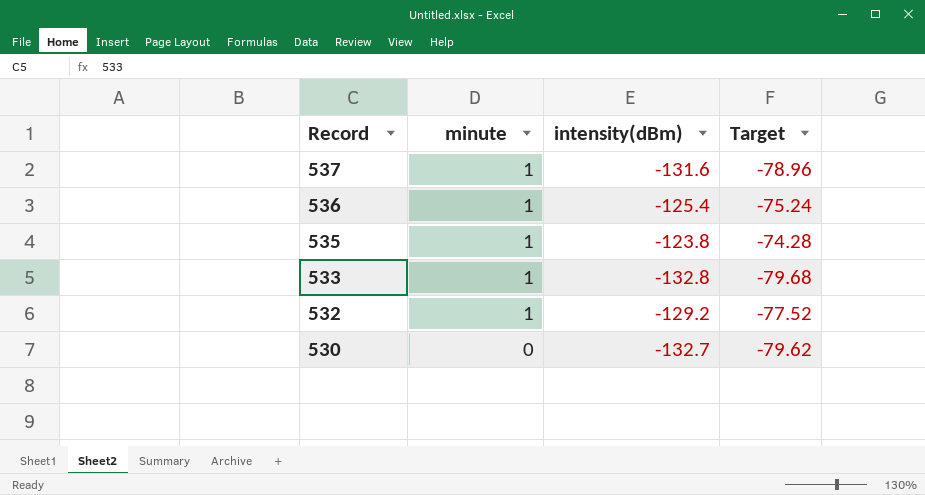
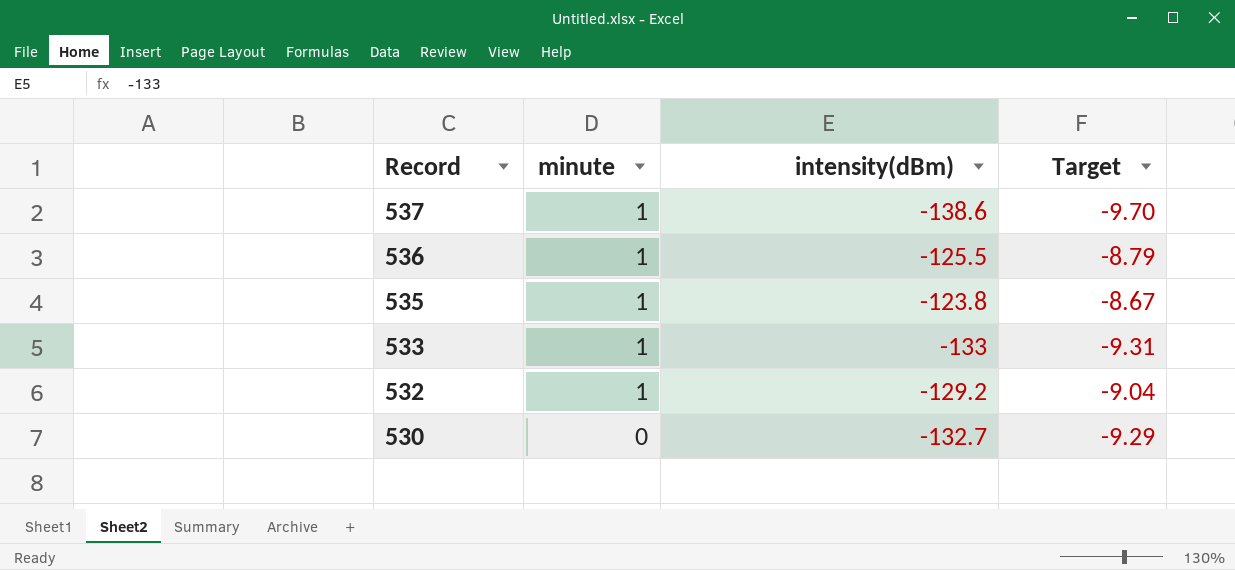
column Target | formula: [intensity(dBm)] * 0.6 -> [intensity(dBm)] * 0.07
537 | intensity(dBm): -131.6 -> -138.6
536 | intensity(dBm): -125.4 -> -125.5
533 | intensity(dBm): -132.8 -> -133

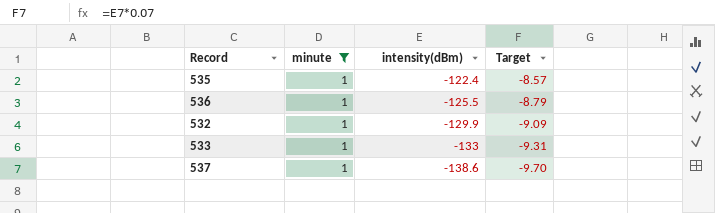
filter: none -> minute = 1
row order: Record descending -> intensity(dBm) descending
535 | intensity(dBm): -123.8 -> -122.4
535 | Target: -8.67 -> -8.57
532 | intensity(dBm): -129.2 -> -129.9
532 | Target: -9.04 -> -9.09

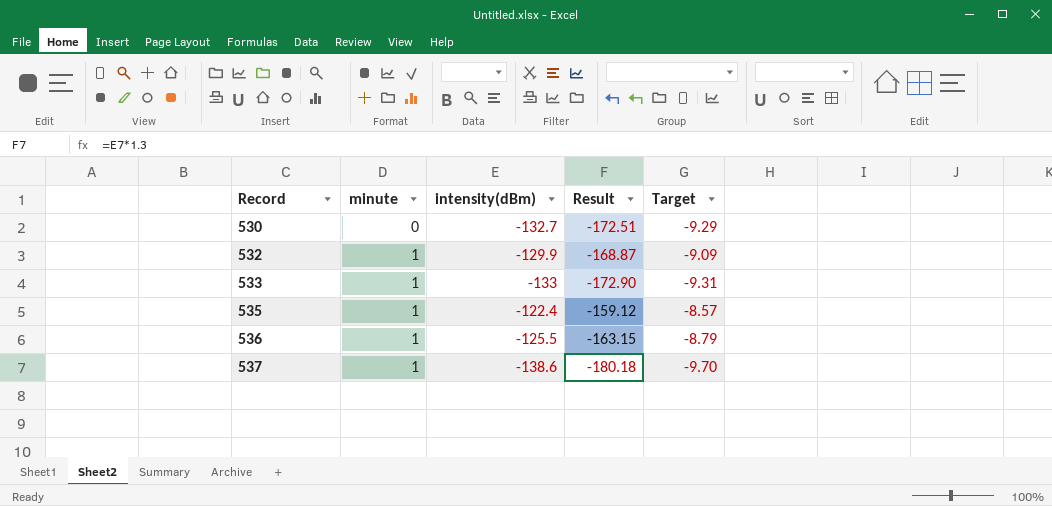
filter: minute = 1 -> none
row order: intensity(dBm) descending -> Record ascending
column Result | formula: none -> [intensity(dBm)] * 1.3

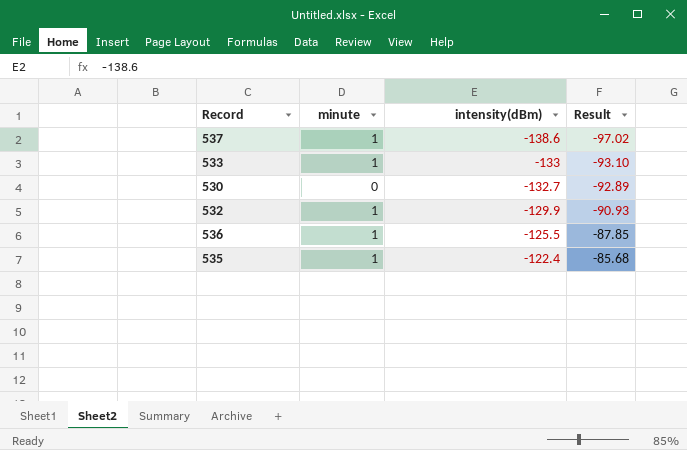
row order: Record ascending -> intensity(dBm) ascending
column Target | formula: [intensity(dBm)] * 0.07 -> none
column Result | formula: [intensity(dBm)] * 1.3 -> [intensity(dBm)] * 0.7

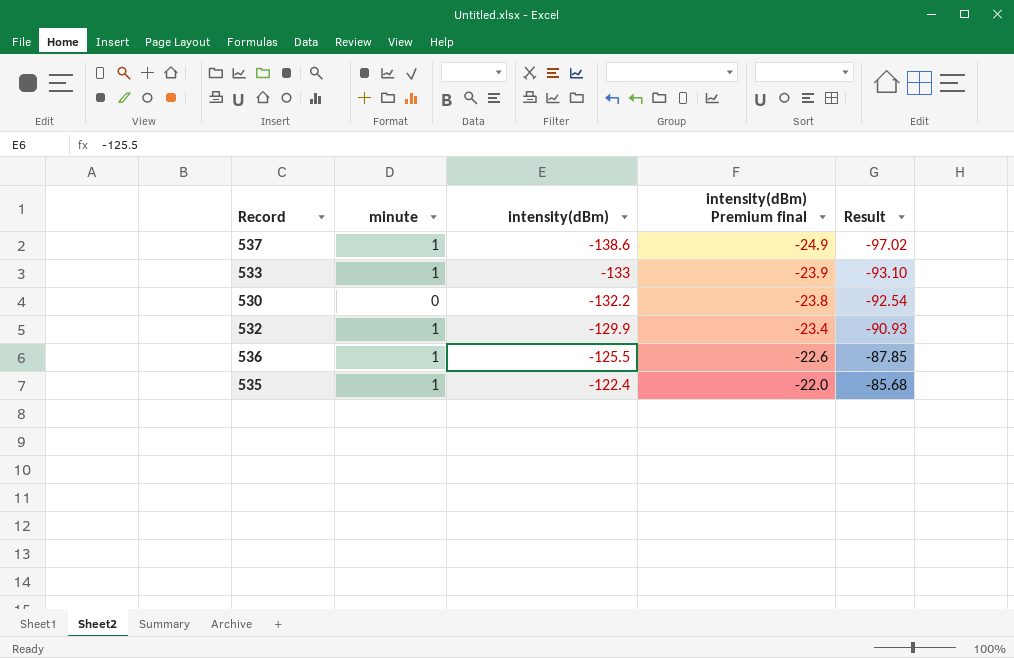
column intensity(dBm) Premium final | formula: none -> [intensity(dBm)] * 0.18
530 | intensity(dBm): -132.7 -> -132.2
530 | Result: -92.89 -> -92.54

